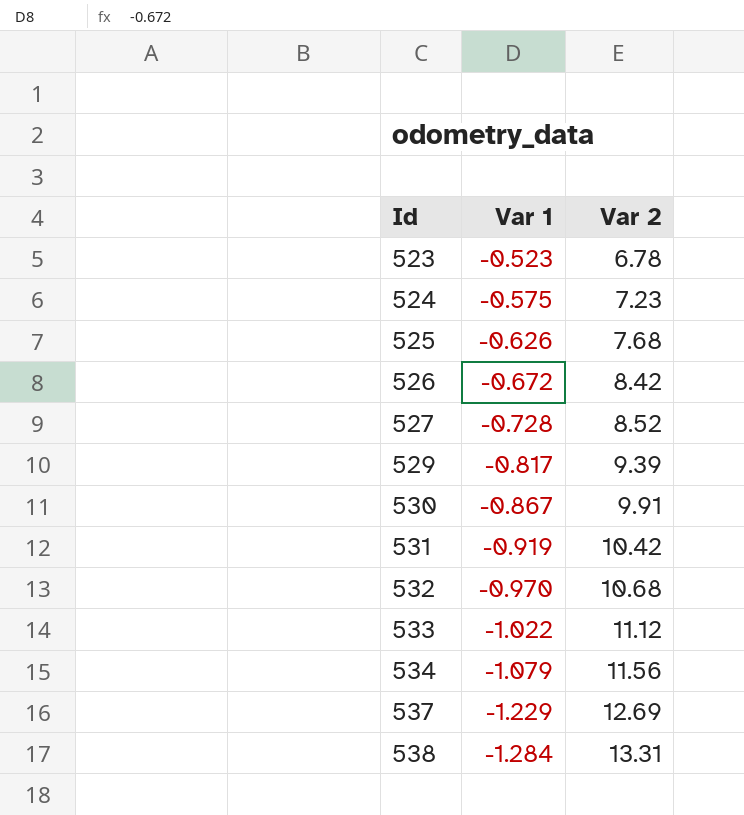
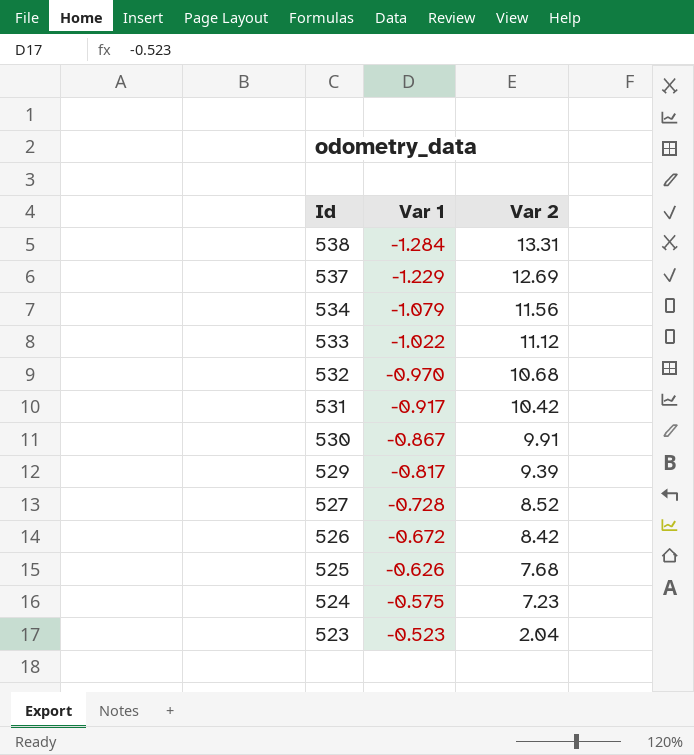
row order: Id ascending -> Id descending
531 | Var 1: -0.919 -> -0.917
523 | Var 2: 6.78 -> 2.04

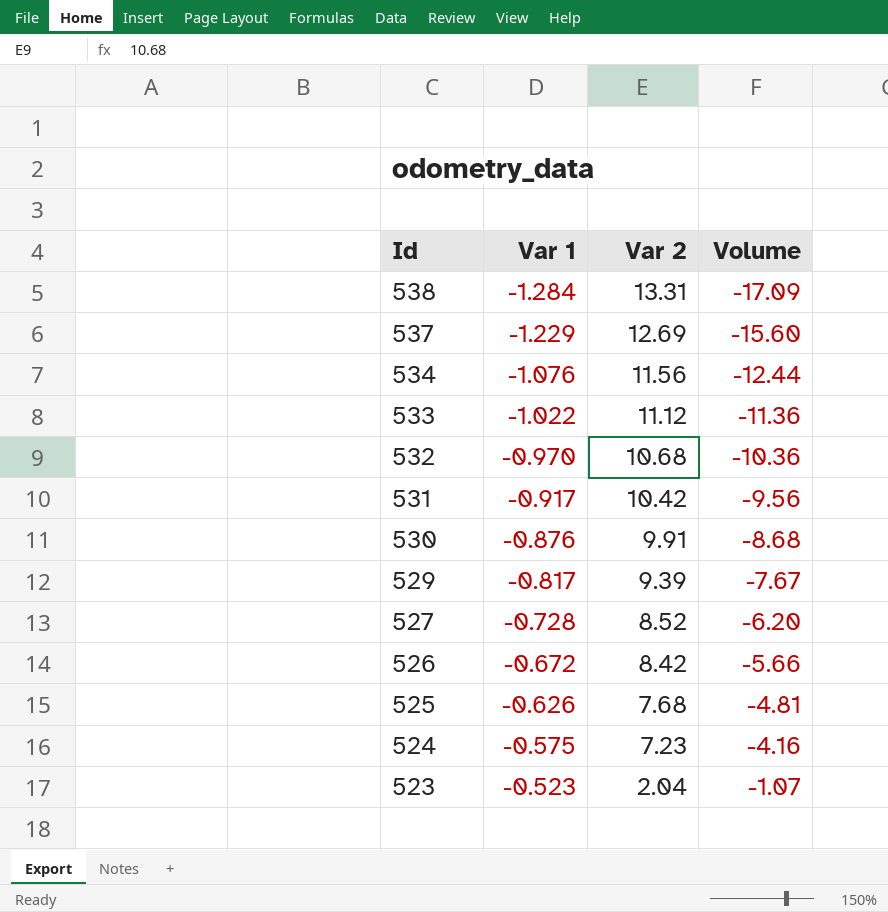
column Volume | formula: none -> [Var 1] * [Var 2]
534 | Var 1: -1.079 -> -1.076
530 | Var 1: -0.867 -> -0.876

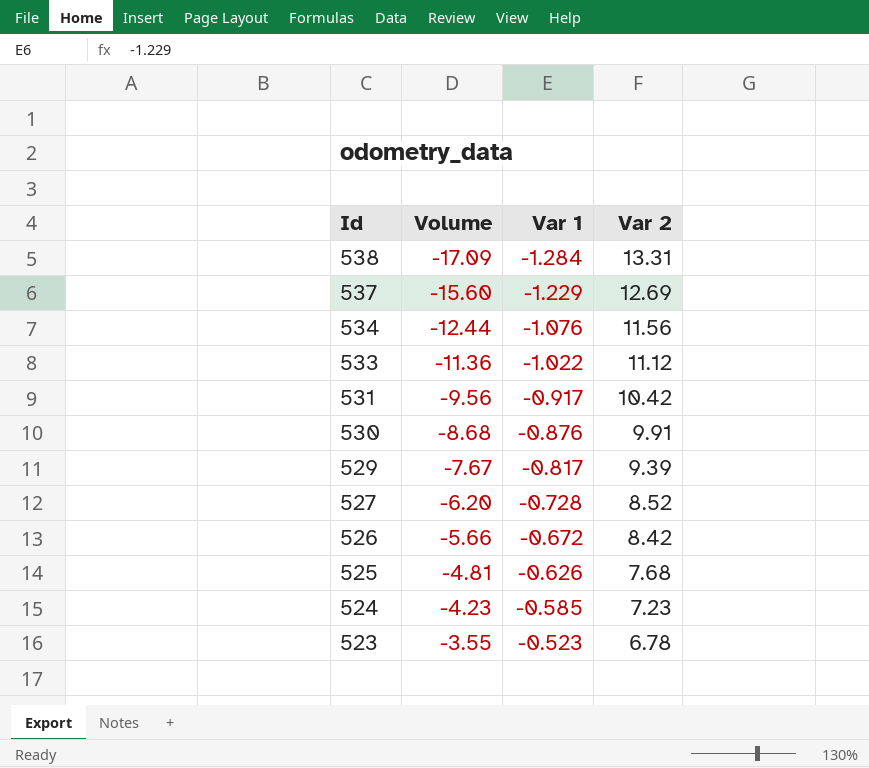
column Volume | position: 4 -> 2
row 532: -0.970 | 10.68 | -10.36 -> none
524 | Volume: -4.16 -> -4.23
524 | Var 1: -0.575 -> -0.585
523 | Volume: -1.07 -> -3.55
523 | Var 2: 2.04 -> 6.78

